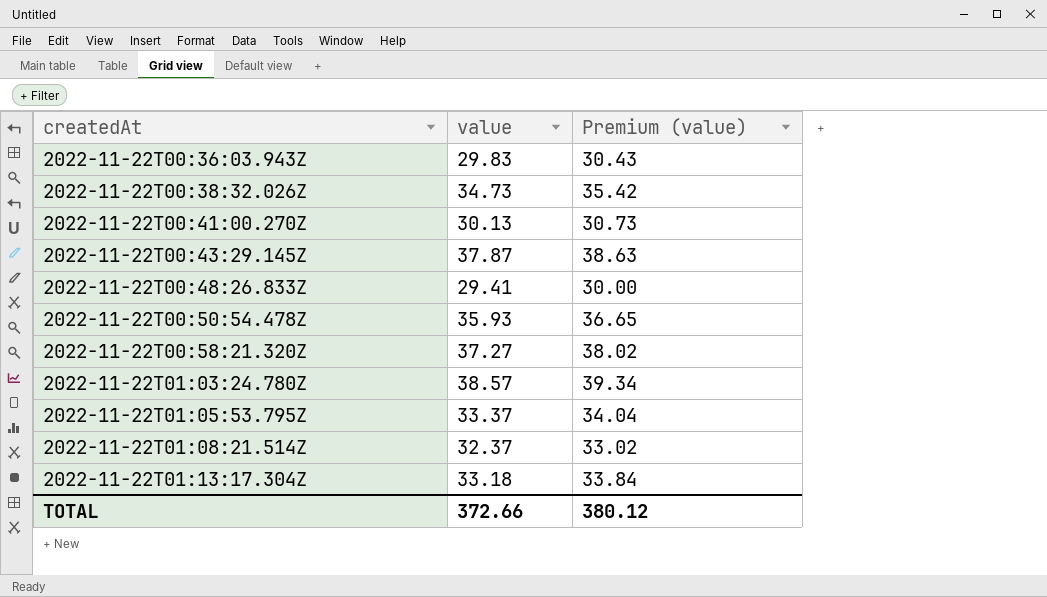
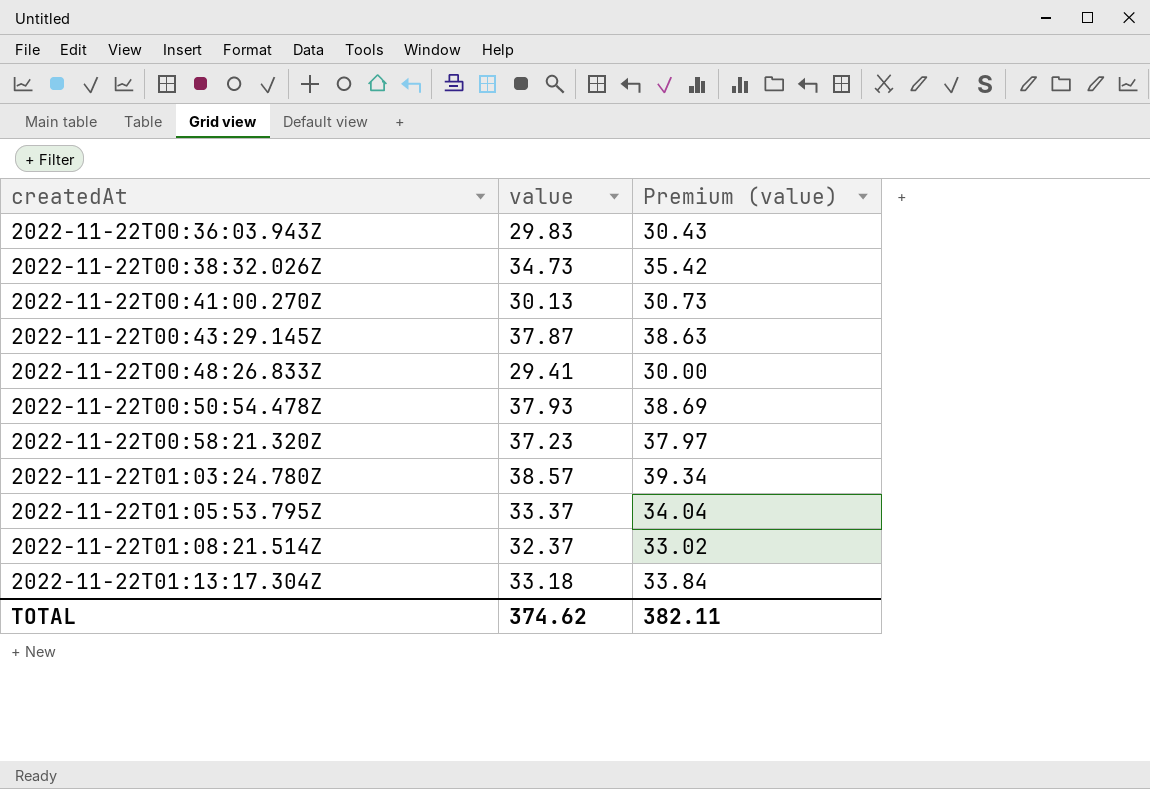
2022-11-22T00:50:54.478Z | value: 35.93 -> 37.93
2022-11-22T00:50:54.478Z | Premium (value): 36.65 -> 38.69
2022-11-22T00:58:21.320Z | value: 37.27 -> 37.23
2022-11-22T00:58:21.320Z | Premium (value): 38.02 -> 37.97
TOTAL | value: 372.66 -> 374.62
TOTAL | Premium (value): 380.12 -> 382.11

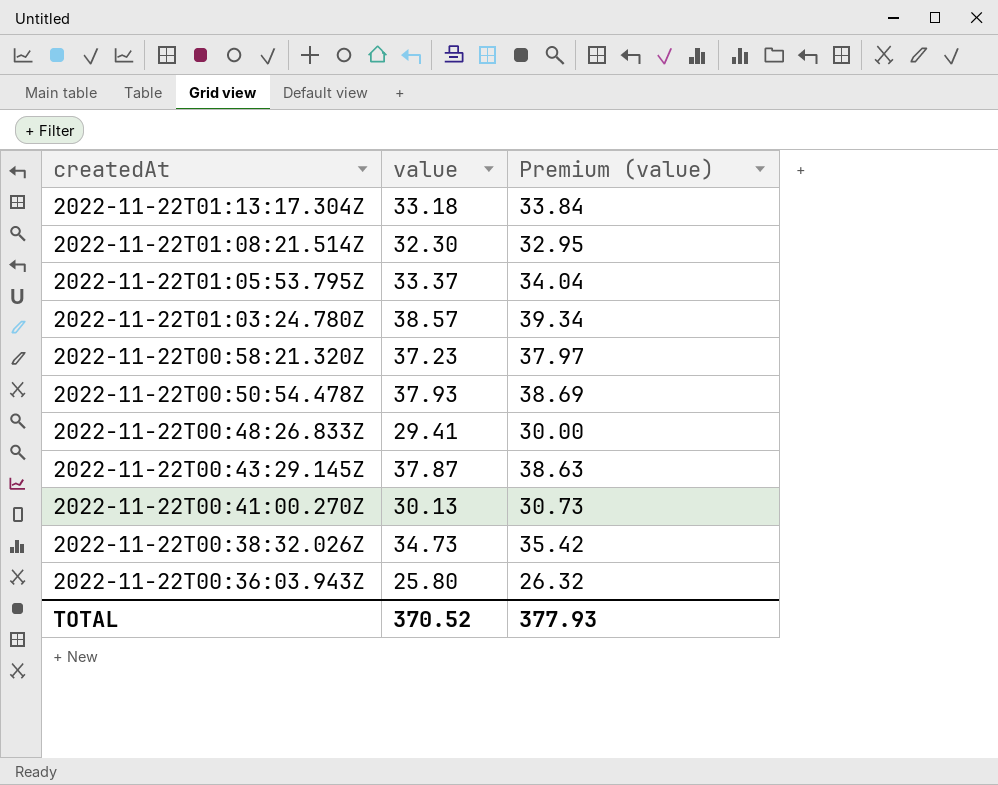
row order: createdAt ascending -> createdAt descending
2022-11-22T01:08:21.514Z | value: 32.37 -> 32.30
2022-11-22T01:08:21.514Z | Premium (value): 33.02 -> 32.95
2022-11-22T00:36:03.943Z | value: 29.83 -> 25.80
2022-11-22T00:36:03.943Z | Premium (value): 30.43 -> 26.32
TOTAL | value: 374.62 -> 370.52
TOTAL | Premium (value): 382.11 -> 377.93

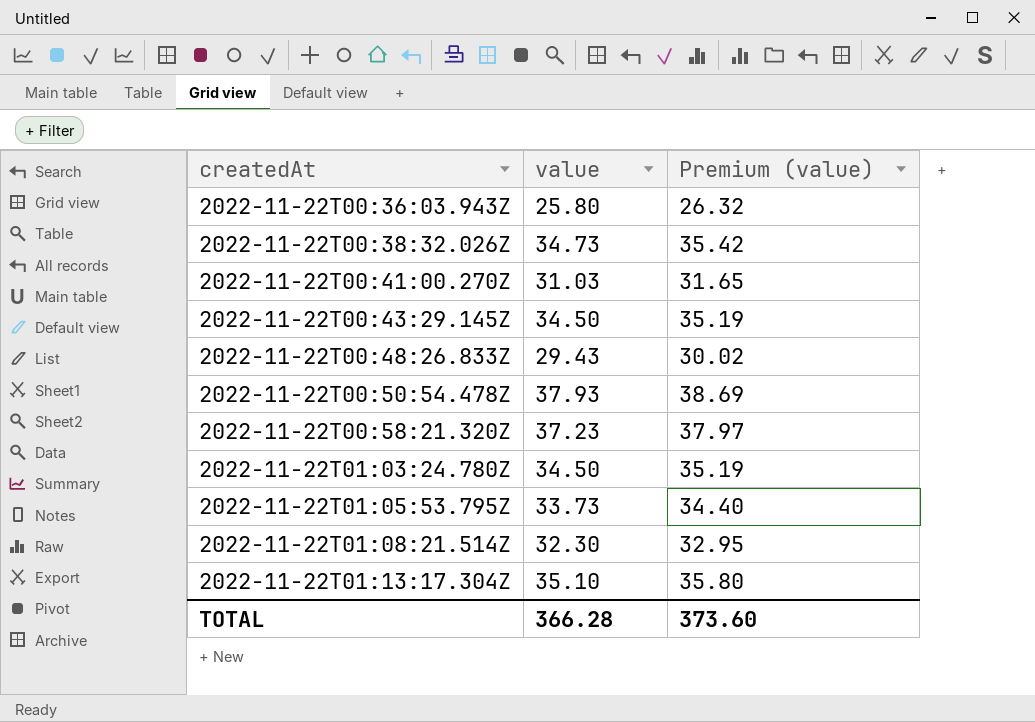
row order: createdAt descending -> createdAt ascending
2022-11-22T00:41:00.270Z | value: 30.13 -> 31.03
2022-11-22T00:41:00.270Z | Premium (value): 30.73 -> 31.65
2022-11-22T00:43:29.145Z | value: 37.87 -> 34.50
2022-11-22T00:43:29.145Z | Premium (value): 38.63 -> 35.19
2022-11-22T00:48:26.833Z | value: 29.41 -> 29.43
2022-11-22T00:48:26.833Z | Premium (value): 30.00 -> 30.02
2022-11-22T01:03:24.780Z | value: 38.57 -> 34.50
2022-11-22T01:03:24.780Z | Premium (value): 39.34 -> 35.19
2022-11-22T01:05:53.795Z | value: 33.37 -> 33.73
2022-11-22T01:05:53.795Z | Premium (value): 34.04 -> 34.40
2022-11-22T01:13:17.304Z | value: 33.18 -> 35.10
2022-11-22T01:13:17.304Z | Premium (value): 33.84 -> 35.80
TOTAL | value: 370.52 -> 366.28
TOTAL | Premium (value): 377.93 -> 373.60

